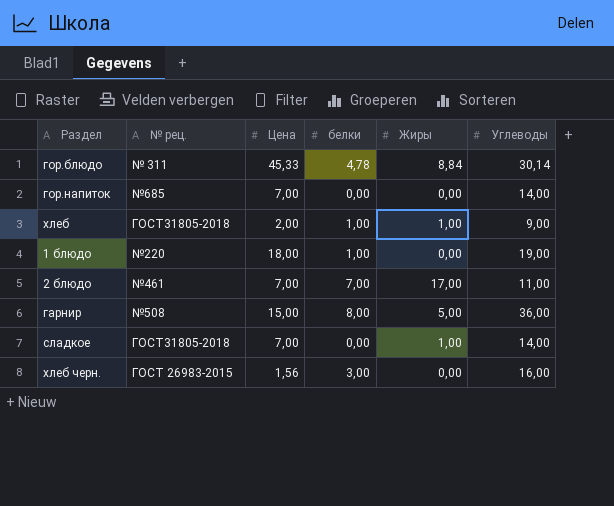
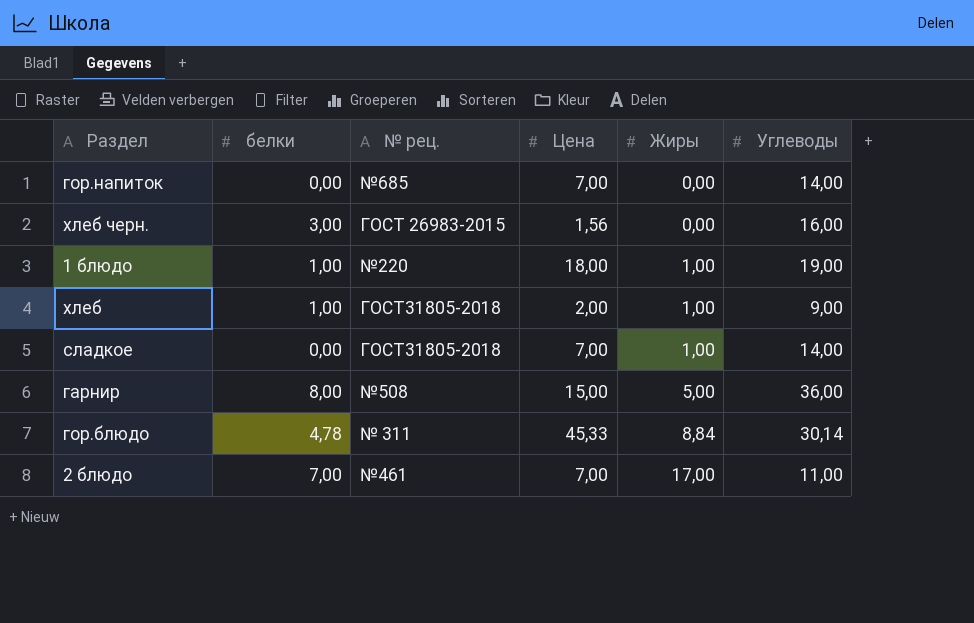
row order: none -> Жиры ascending
column белки | position: 4 -> 2
1 блюдо | Жиры: 0,00 -> 1,00

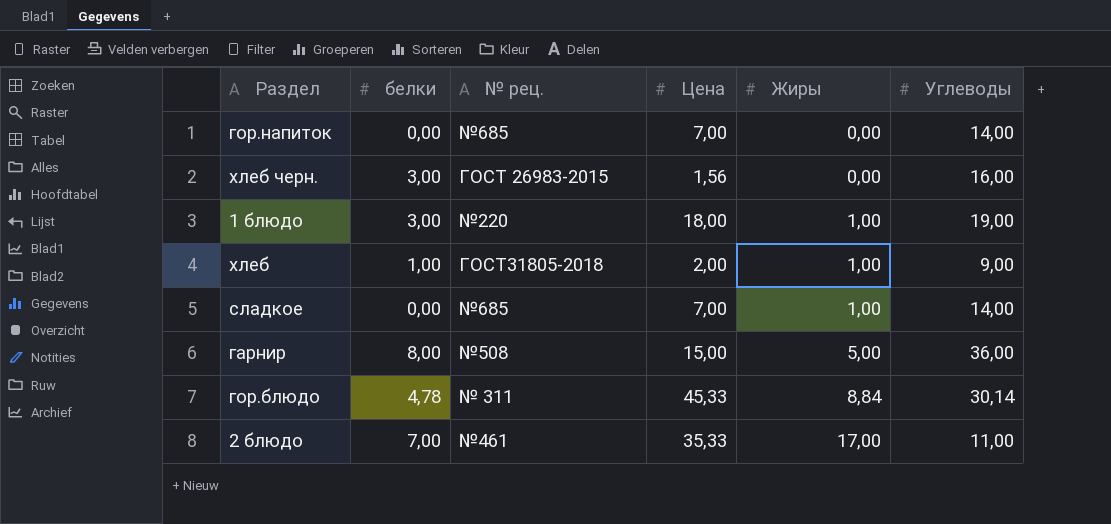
1 блюдо | белки: 1,00 -> 3,00
сладкое | № рец.: ГОСТ31805-2018 -> №685
2 блюдо | Цена: 7,00 -> 35,33

